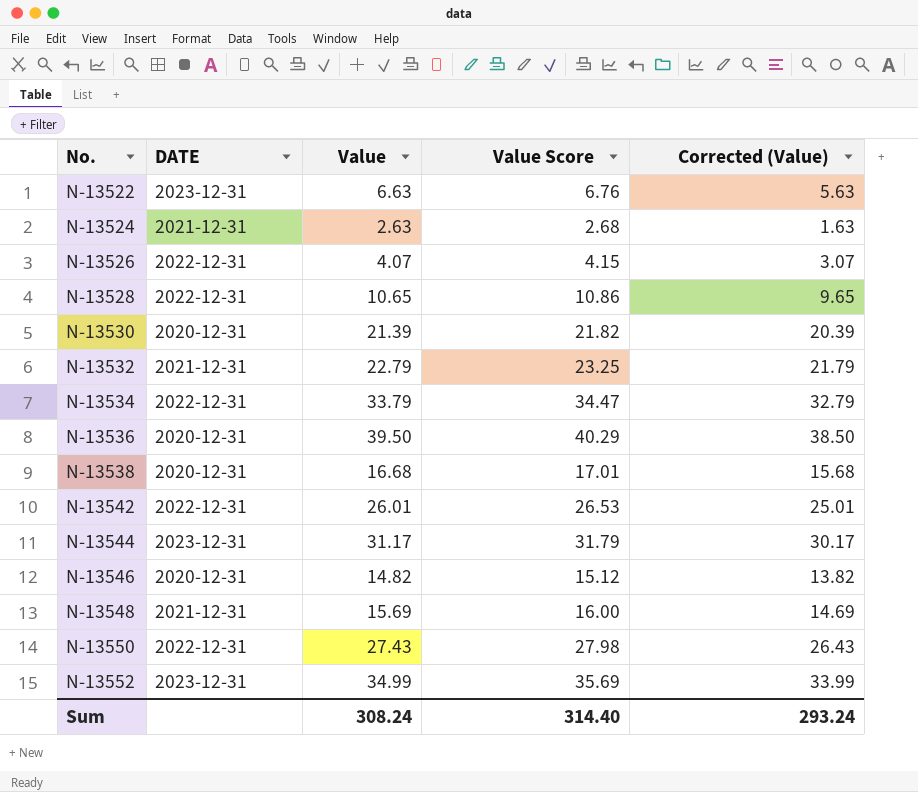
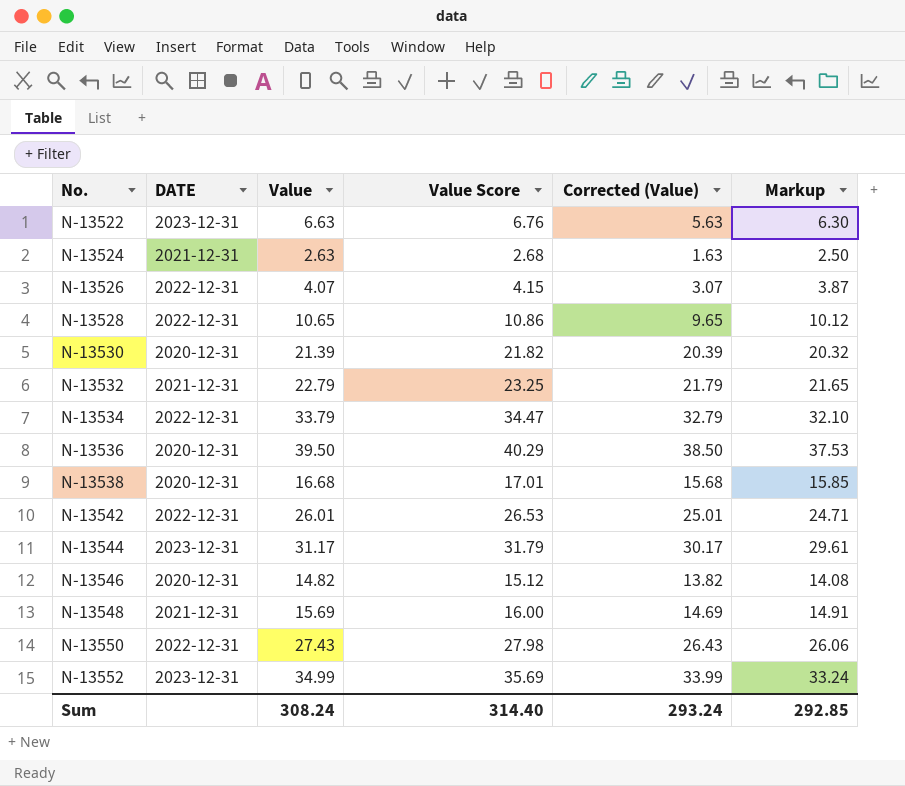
column Markup | formula: none -> [Value] * 0.95

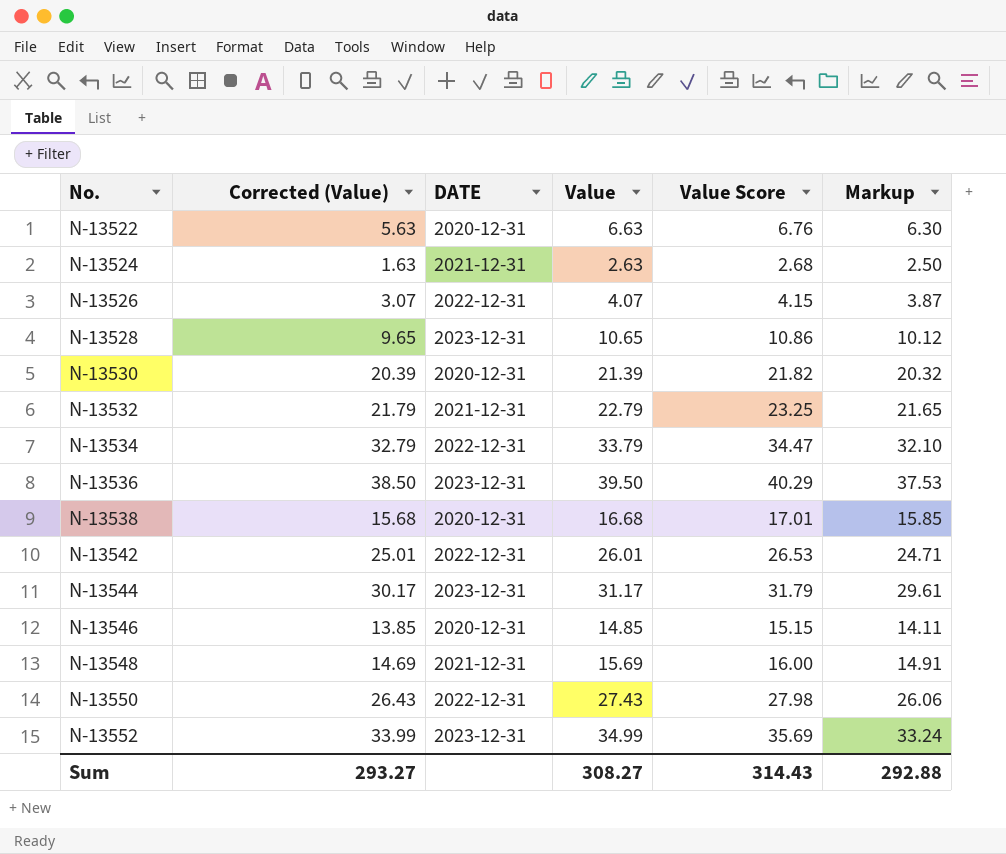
column Corrected (Value) | position: 5 -> 2
N-13522 | DATE: 2023-12-31 -> 2020-12-31
N-13528 | DATE: 2022-12-31 -> 2023-12-31
N-13536 | DATE: 2020-12-31 -> 2023-12-31
N-13546 | Corrected (Value): 13.82 -> 13.85
N-13546 | Value: 14.82 -> 14.85
N-13546 | Value Score: 15.12 -> 15.15
N-13546 | Markup: 14.08 -> 14.11
Sum | Corrected (Value): 293.24 -> 293.27
Sum | Value: 308.24 -> 308.27
Sum | Value Score: 314.40 -> 314.43
Sum | Markup: 292.85 -> 292.88

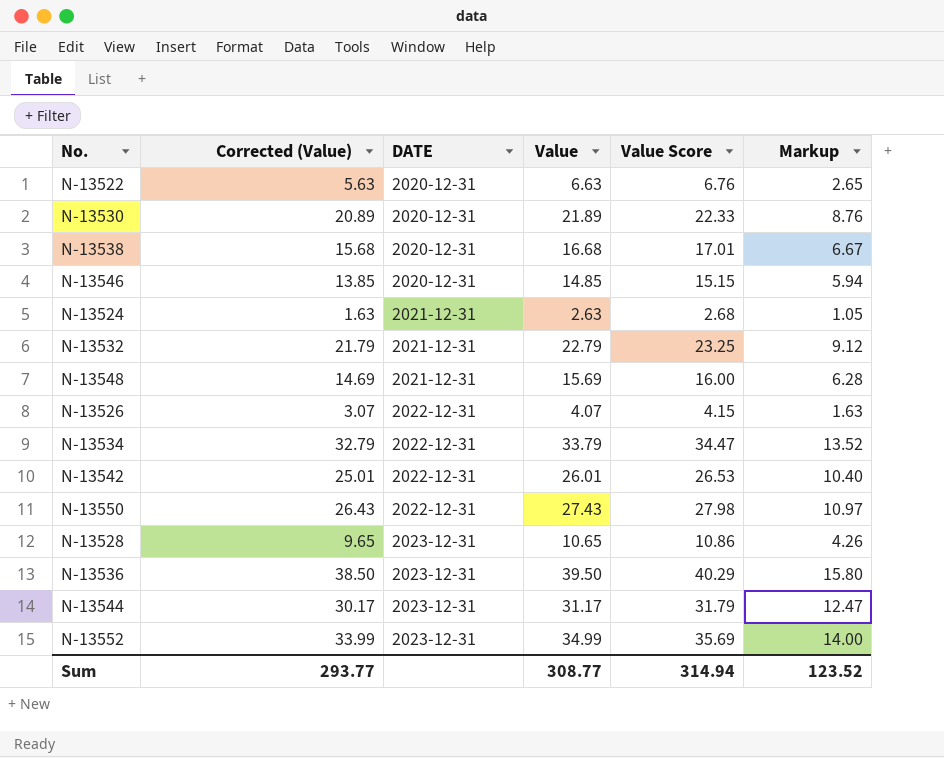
row order: No. ascending -> DATE ascending
column Markup | formula: [Value] * 0.95 -> [Value] * 0.4
N-13530 | Corrected (Value): 20.39 -> 20.89
N-13530 | Value: 21.39 -> 21.89
N-13530 | Value Score: 21.82 -> 22.33
Sum | Corrected (Value): 293.27 -> 293.77
Sum | Value: 308.27 -> 308.77
Sum | Value Score: 314.43 -> 314.94
Sum | Markup: 292.88 -> 123.52

